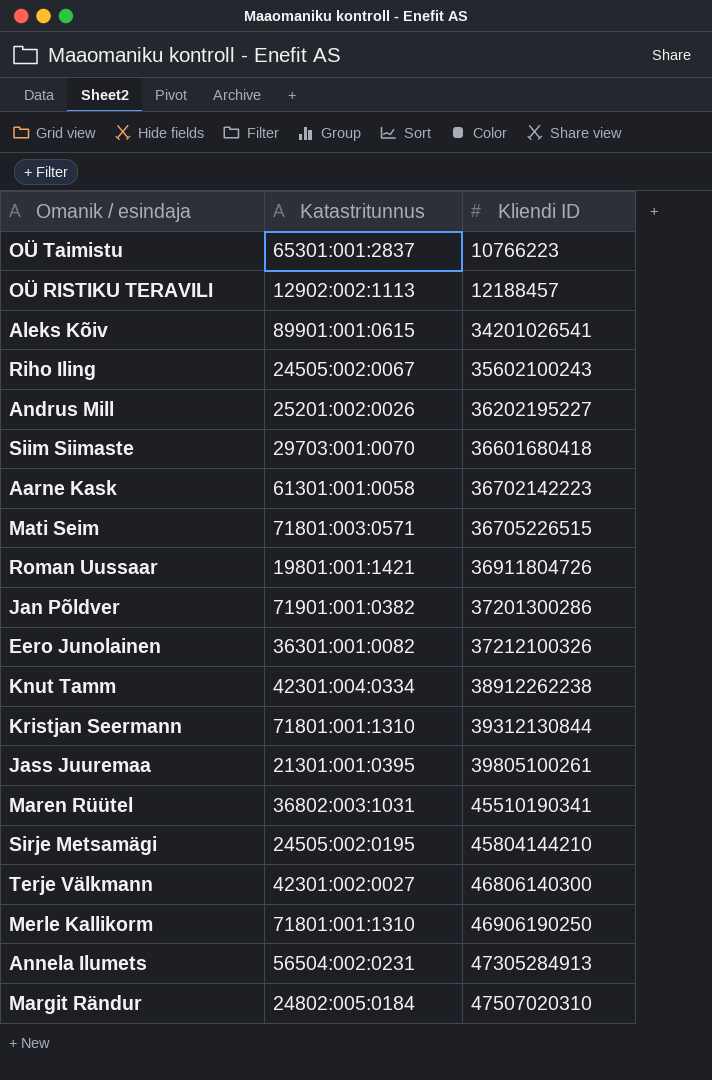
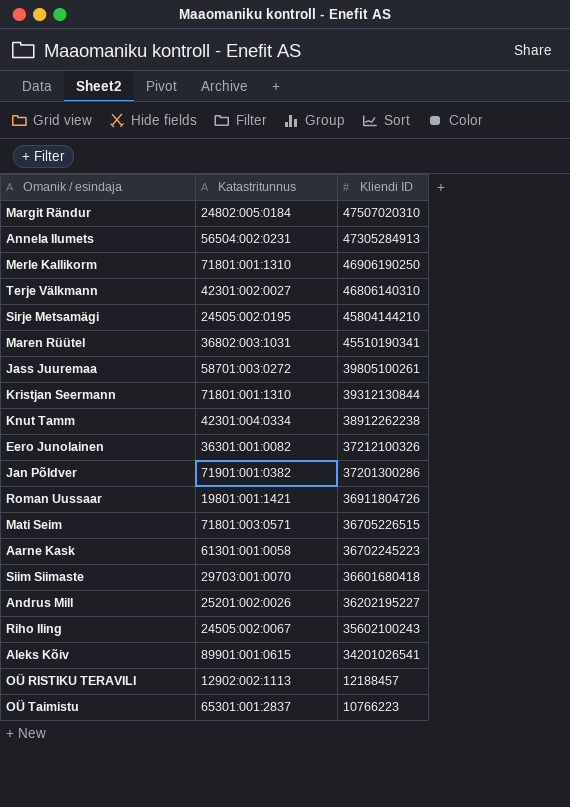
row order: Kliendi ID ascending -> Kliendi ID descending
Terje Välkmann | Kliendi ID: 46806140300 -> 46806140310
Jass Juuremaa | Katastritunnus: 21301:001:0395 -> 58701:003:0272
Aarne Kask | Kliendi ID: 36702142223 -> 36702245223

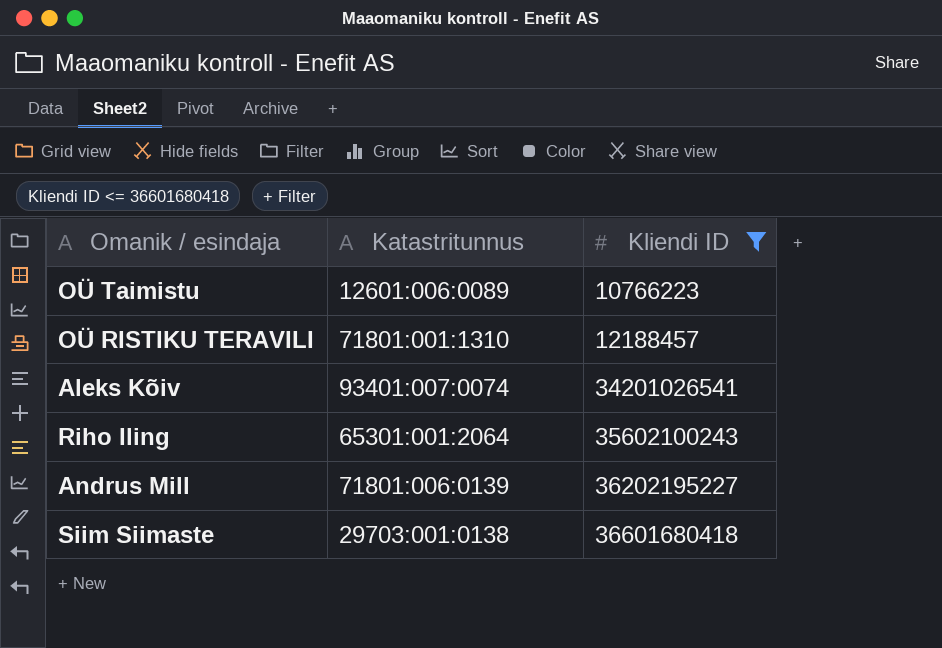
filter: none -> Kliendi ID <= 36601680418
row order: Kliendi ID descending -> Kliendi ID ascending
OÜ Taimistu | Katastritunnus: 65301:001:2837 -> 12601:006:0089
OÜ RISTIKU TERAVILI | Katastritunnus: 12902:002:1113 -> 71801:001:1310
Aleks Kõiv | Katastritunnus: 89901:001:0615 -> 93401:007:0074
Riho Iling | Katastritunnus: 24505:002:0067 -> 65301:001:2064
Andrus Mill | Katastritunnus: 25201:002:0026 -> 71801:006:0139
Siim Siimaste | Katastritunnus: 29703:001:0070 -> 29703:001:0138

